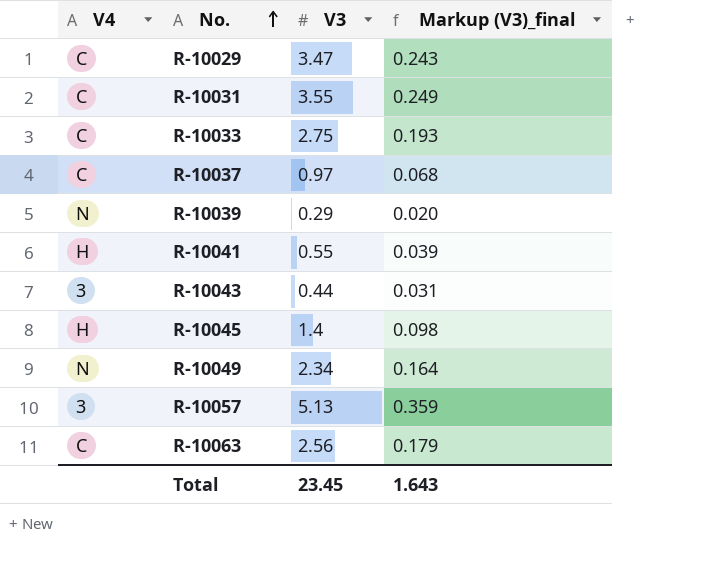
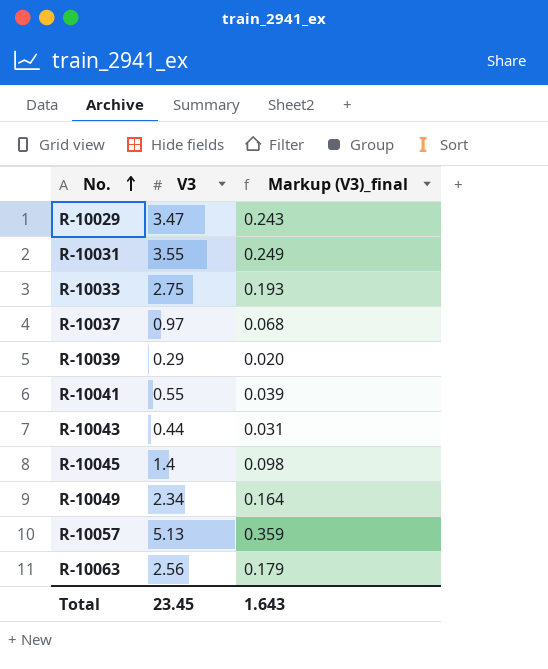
column V4 | position: 1 -> none

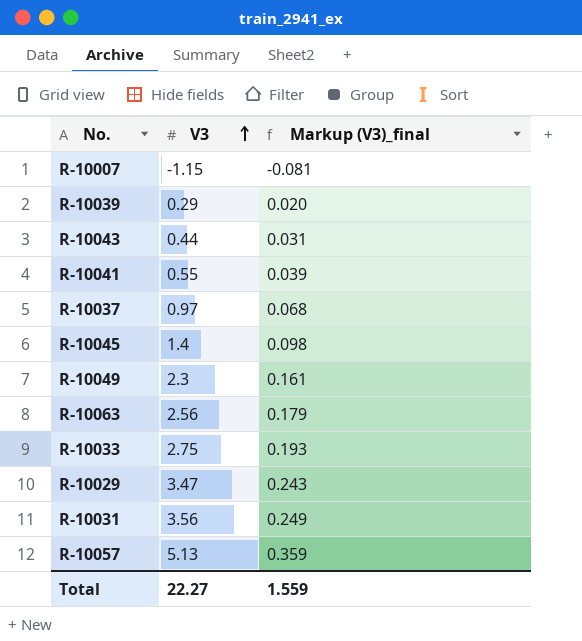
row order: No. ascending -> V3 ascending
row R-10007: none -> -1.15 | -0.081
R-10049 | V3: 2.34 -> 2.3
R-10049 | Markup (V3)_final: 0.164 -> 0.161
R-10031 | V3: 3.55 -> 3.56
Total | V3: 23.45 -> 22.27
Total | Markup (V3)_final: 1.643 -> 1.559

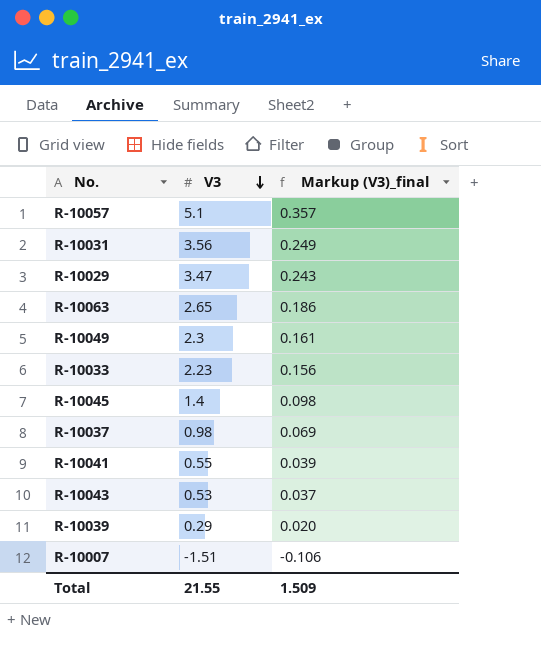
row order: V3 ascending -> V3 descending
R-10057 | V3: 5.13 -> 5.1
R-10057 | Markup (V3)_final: 0.359 -> 0.357
R-10063 | V3: 2.56 -> 2.65
R-10063 | Markup (V3)_final: 0.179 -> 0.186
R-10033 | V3: 2.75 -> 2.23
R-10033 | Markup (V3)_final: 0.193 -> 0.156
R-10037 | V3: 0.97 -> 0.98
R-10037 | Markup (V3)_final: 0.068 -> 0.069
R-10043 | V3: 0.44 -> 0.53
R-10043 | Markup (V3)_final: 0.031 -> 0.037
R-10007 | V3: -1.15 -> -1.51
R-10007 | Markup (V3)_final: -0.081 -> -0.106
Total | V3: 22.27 -> 21.55
Total | Markup (V3)_final: 1.559 -> 1.509

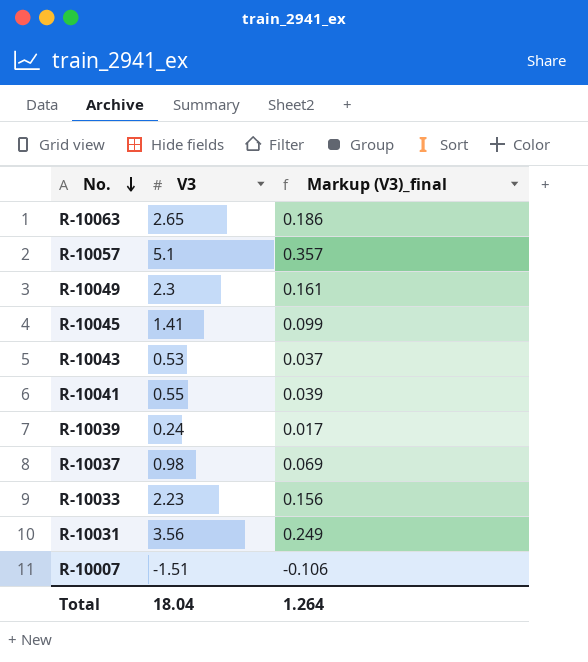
row order: V3 descending -> No. descending
row R-10029: 3.47 | 0.243 -> none
R-10045 | V3: 1.4 -> 1.41
R-10045 | Markup (V3)_final: 0.098 -> 0.099
R-10039 | V3: 0.29 -> 0.24
R-10039 | Markup (V3)_final: 0.020 -> 0.017
Total | V3: 21.55 -> 18.04
Total | Markup (V3)_final: 1.509 -> 1.264

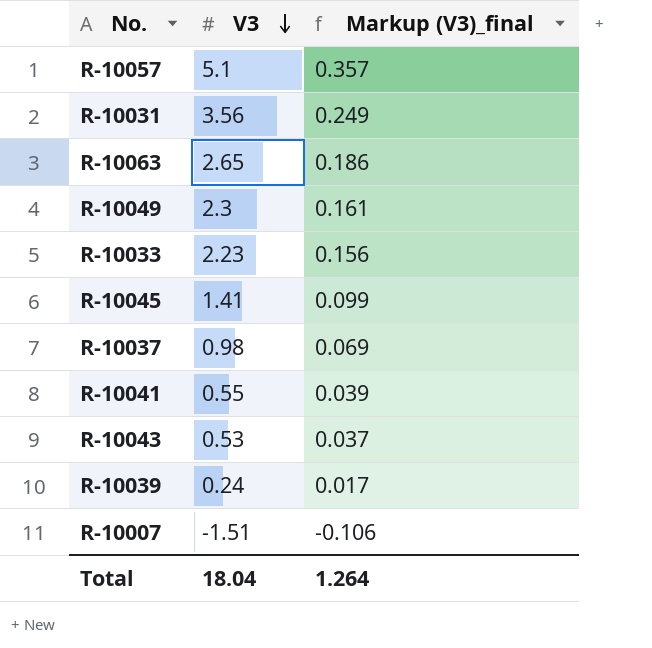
row order: No. descending -> V3 descending

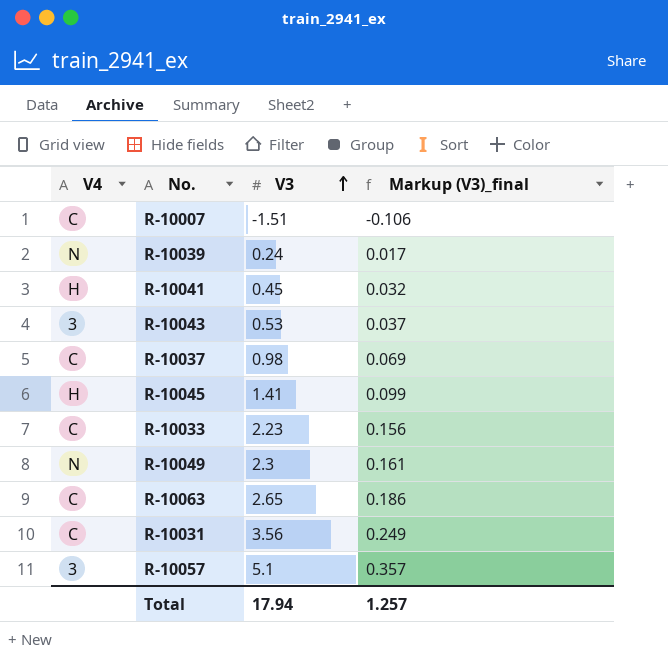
row order: V3 descending -> V3 ascending
column V4 | position: none -> 1
R-10041 | V3: 0.55 -> 0.45
R-10041 | Markup (V3)_final: 0.039 -> 0.032
Total | V3: 18.04 -> 17.94
Total | Markup (V3)_final: 1.264 -> 1.257

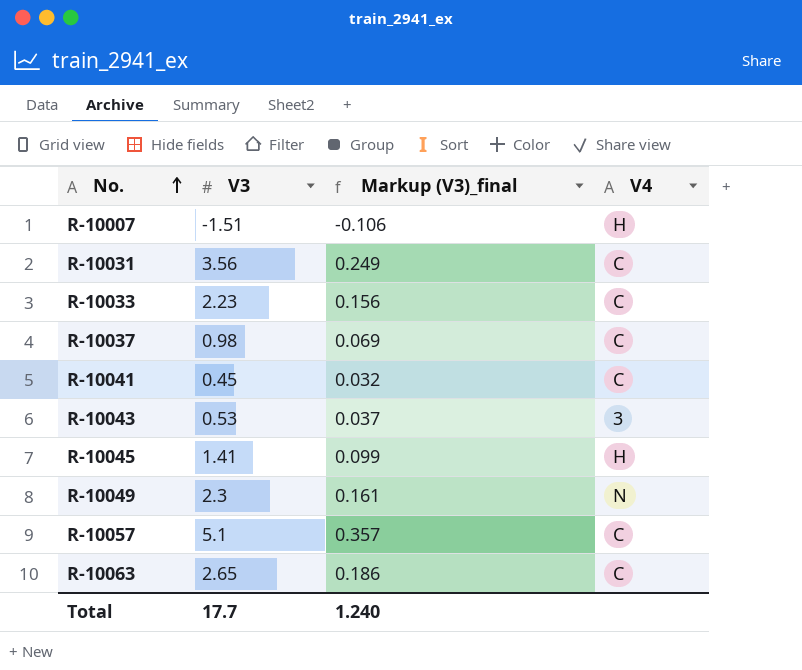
row order: V3 ascending -> No. ascending
column V4 | position: 1 -> 4
row R-10039: N | 0.24 | 0.017 -> none
R-10007 | V4: C -> H
R-10041 | V4: H -> C
R-10057 | V4: 3 -> C
Total | V3: 17.94 -> 17.7
Total | Markup (V3)_final: 1.257 -> 1.240

